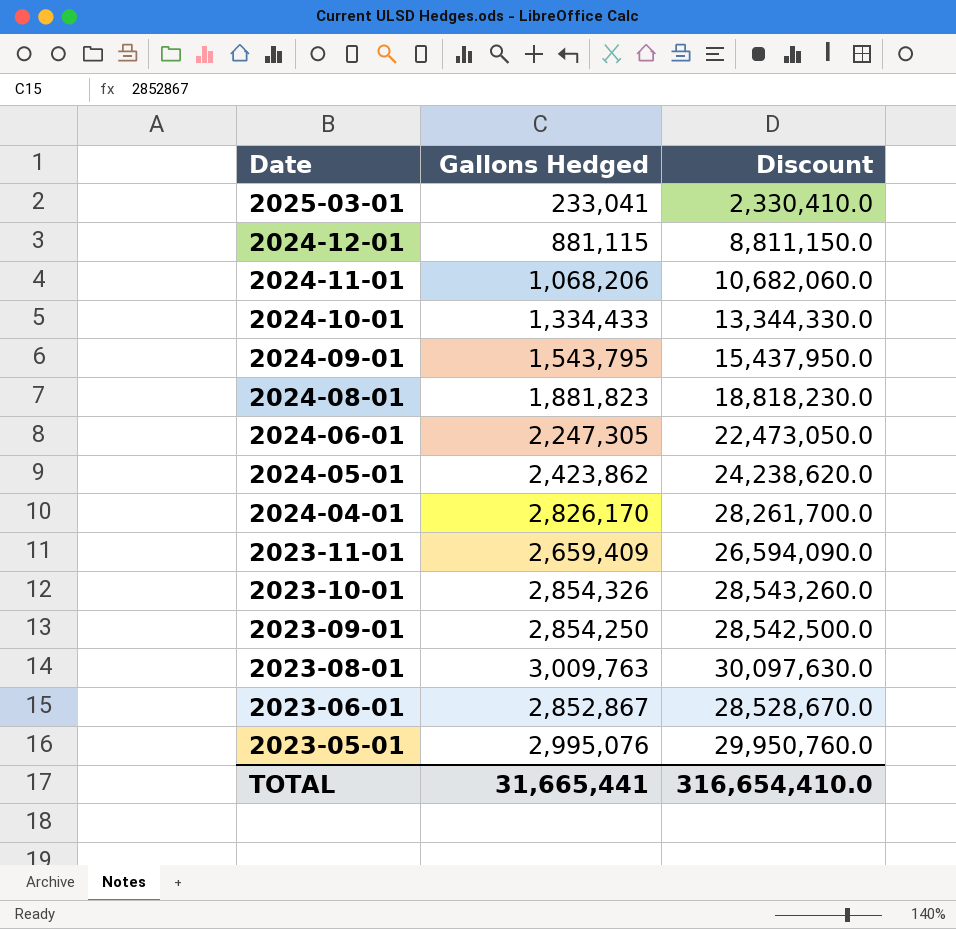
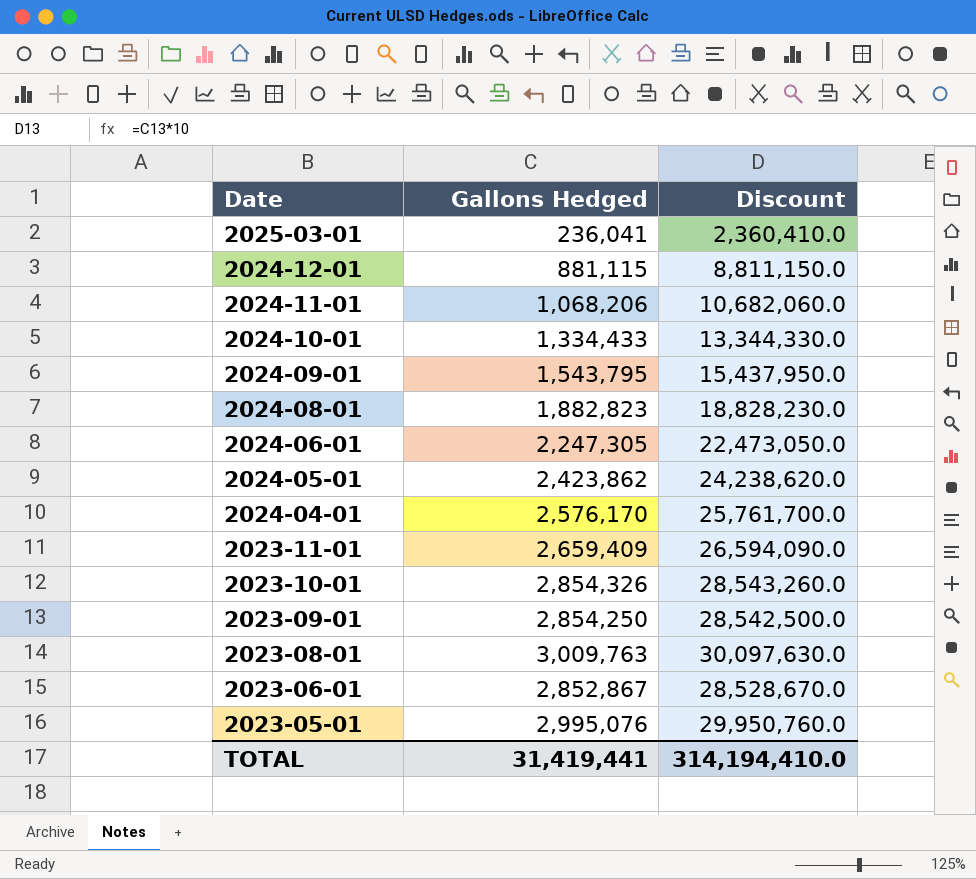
2025-03-01 | Gallons Hedged: 233,041 -> 236,041
2025-03-01 | Discount: 2,330,410.0 -> 2,360,410.0
2024-08-01 | Gallons Hedged: 1,881,823 -> 1,882,823
2024-08-01 | Discount: 18,818,230.0 -> 18,828,230.0
2024-04-01 | Gallons Hedged: 2,826,170 -> 2,576,170
2024-04-01 | Discount: 28,261,700.0 -> 25,761,700.0
TOTAL | Gallons Hedged: 31,665,441 -> 31,419,441
TOTAL | Discount: 316,654,410.0 -> 314,194,410.0

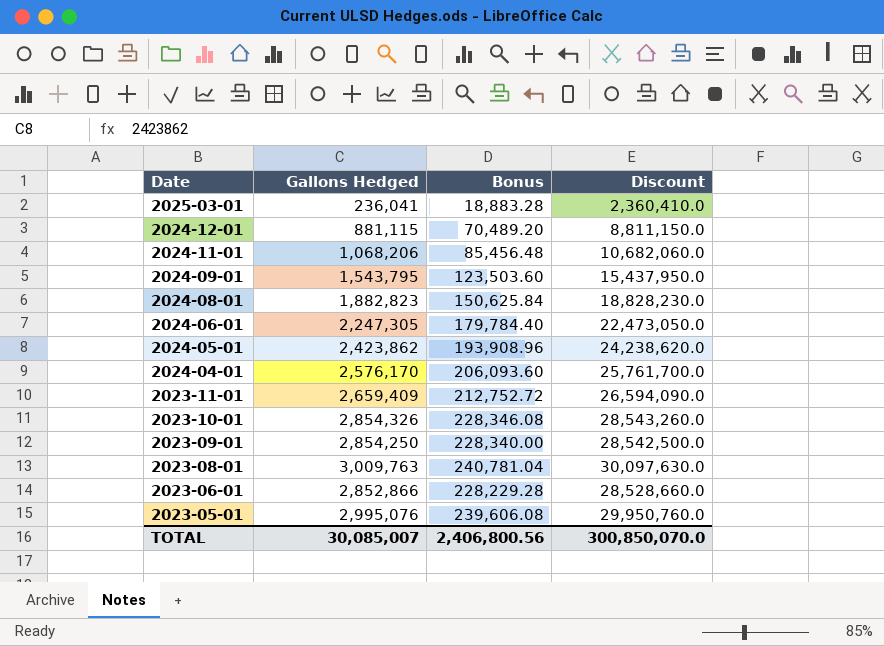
column Bonus | formula: none -> [Gallons Hedged] * 0.08
row 2024-10-01: 1,334,433 | 13,344,330.0 -> none
2023-06-01 | Gallons Hedged: 2,852,867 -> 2,852,866
2023-06-01 | Discount: 28,528,670.0 -> 28,528,660.0
TOTAL | Gallons Hedged: 31,419,441 -> 30,085,007
TOTAL | Discount: 314,194,410.0 -> 300,850,070.0

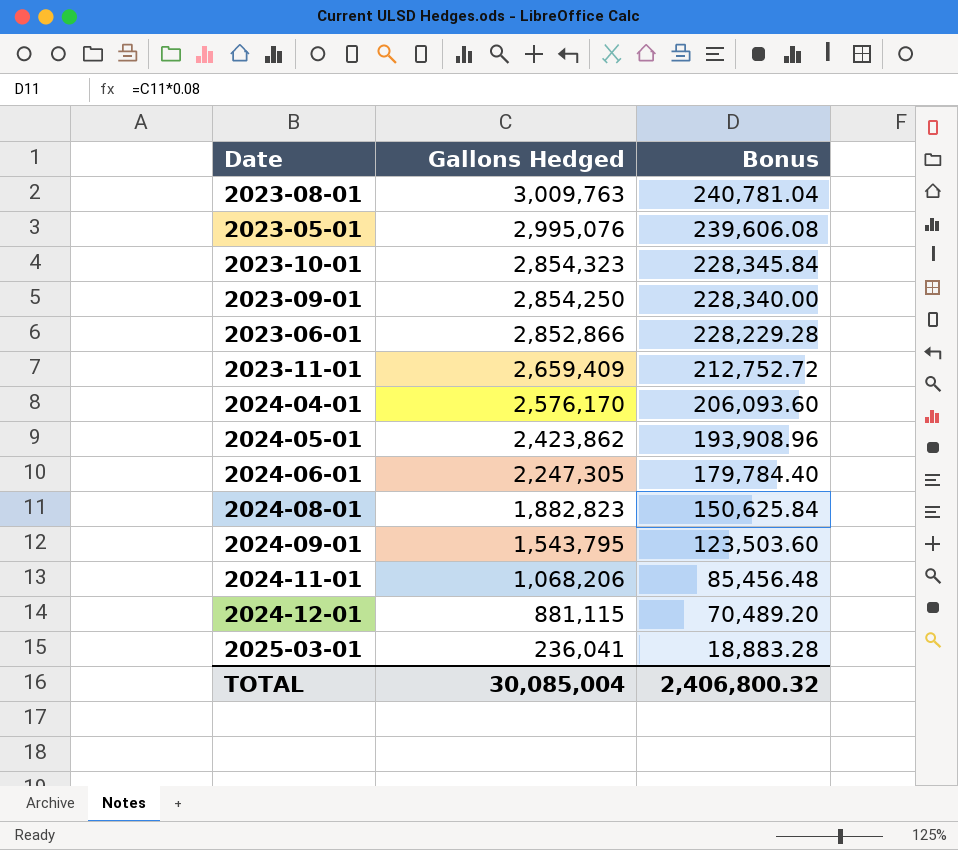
row order: Date descending -> Gallons Hedged descending
column Discount | formula: [Gallons Hedged] * 10 -> none
2023-10-01 | Gallons Hedged: 2,854,326 -> 2,854,323
2023-10-01 | Bonus: 228,346.08 -> 228,345.84
TOTAL | Gallons Hedged: 30,085,007 -> 30,085,004
TOTAL | Bonus: 2,406,800.56 -> 2,406,800.32

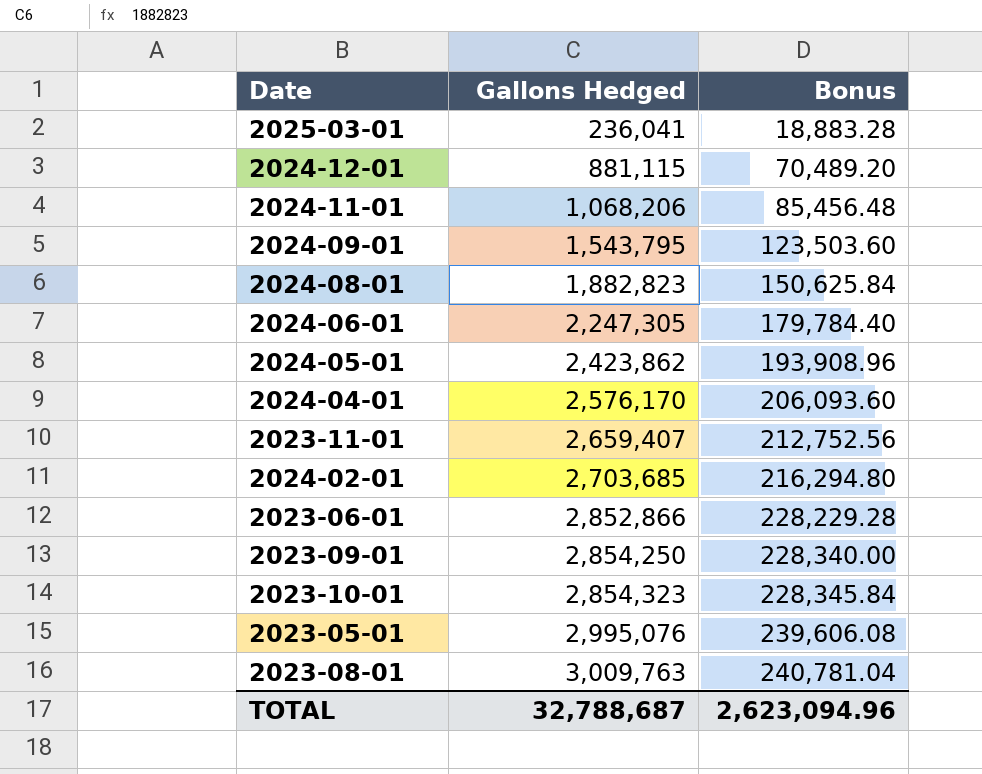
row order: Gallons Hedged descending -> Gallons Hedged ascending
2023-11-01 | Gallons Hedged: 2,659,409 -> 2,659,407
2023-11-01 | Bonus: 212,752.72 -> 212,752.56
row 2024-02-01: none -> 2,703,685 | 216,294.80
TOTAL | Gallons Hedged: 30,085,004 -> 32,788,687
TOTAL | Bonus: 2,406,800.32 -> 2,623,094.96

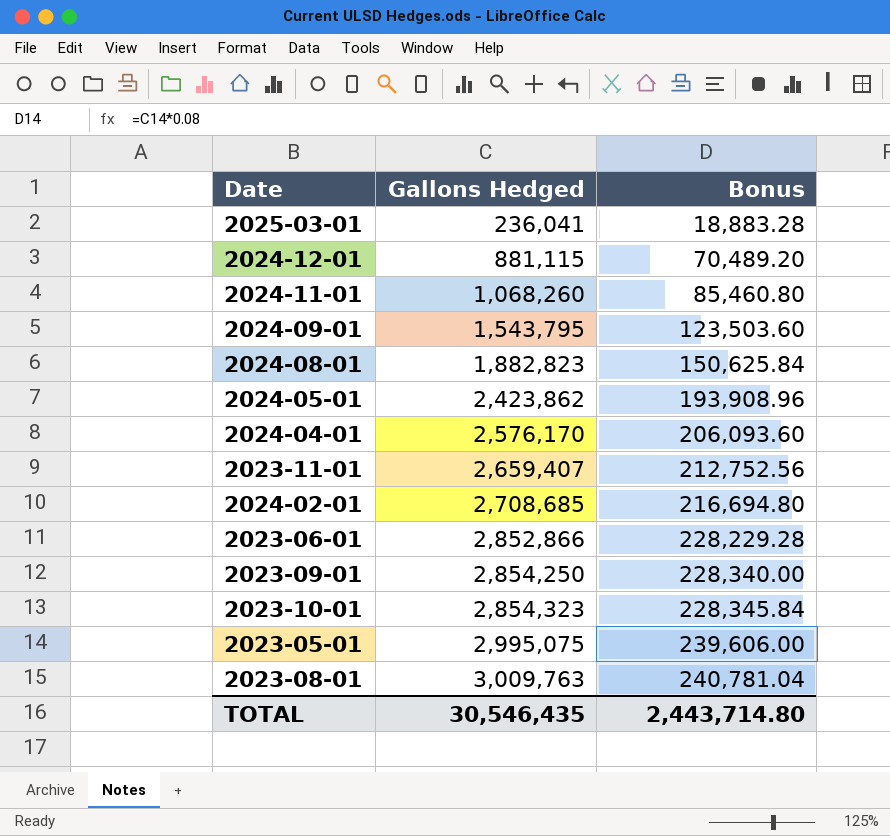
row 2024-06-01: 2,247,305 | 179,784.40 -> none
2024-11-01 | Gallons Hedged: 1,068,206 -> 1,068,260
2024-11-01 | Bonus: 85,456.48 -> 85,460.80
2024-02-01 | Gallons Hedged: 2,703,685 -> 2,708,685
2024-02-01 | Bonus: 216,294.80 -> 216,694.80
2023-05-01 | Gallons Hedged: 2,995,076 -> 2,995,075
2023-05-01 | Bonus: 239,606.08 -> 239,606.00
TOTAL | Gallons Hedged: 32,788,687 -> 30,546,435
TOTAL | Bonus: 2,623,094.96 -> 2,443,714.80

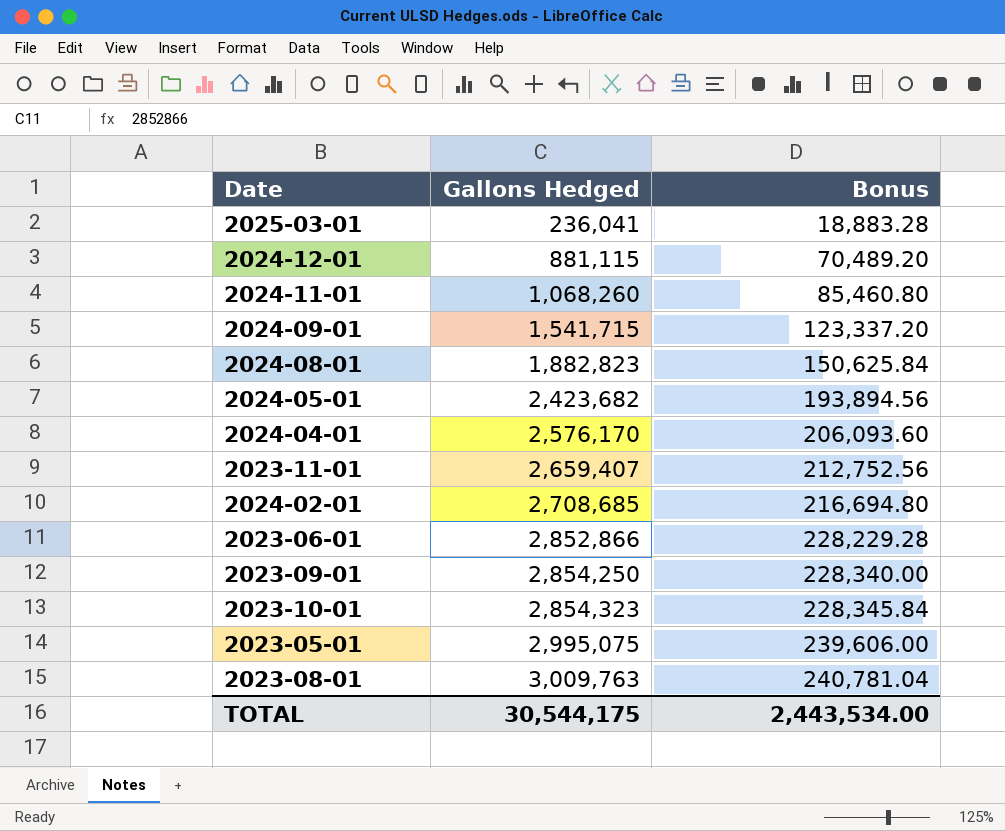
2024-09-01 | Gallons Hedged: 1,543,795 -> 1,541,715
2024-09-01 | Bonus: 123,503.60 -> 123,337.20
2024-05-01 | Gallons Hedged: 2,423,862 -> 2,423,682
2024-05-01 | Bonus: 193,908.96 -> 193,894.56
TOTAL | Gallons Hedged: 30,546,435 -> 30,544,175
TOTAL | Bonus: 2,443,714.80 -> 2,443,534.00

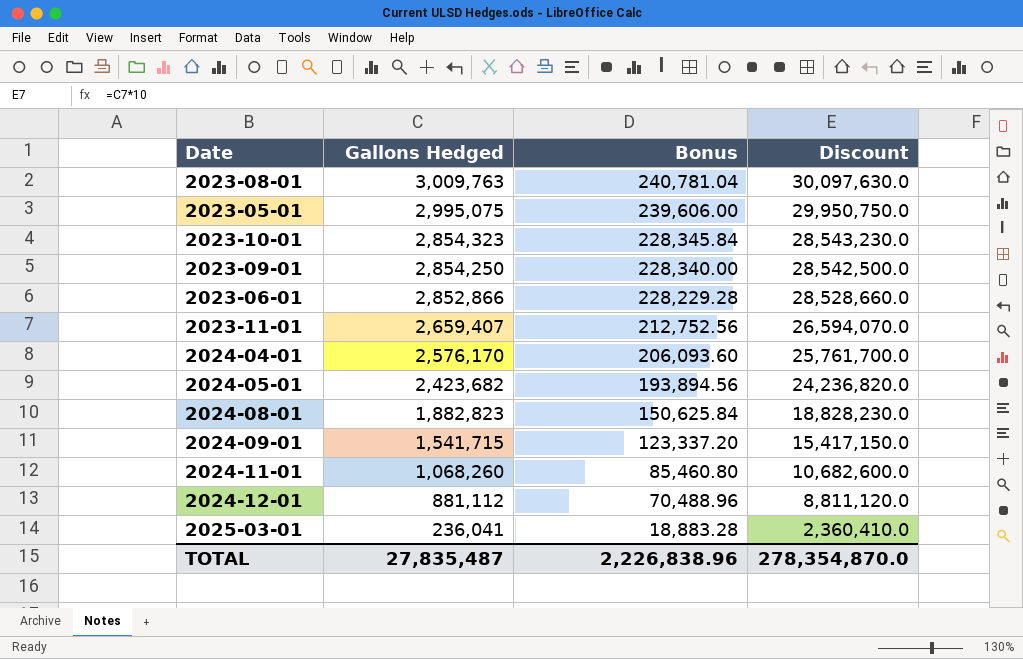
row order: Gallons Hedged ascending -> Gallons Hedged descending
column Discount | formula: none -> [Gallons Hedged] * 10
row 2024-02-01: 2,708,685 | 216,694.80 -> none
2024-12-01 | Gallons Hedged: 881,115 -> 881,112
2024-12-01 | Bonus: 70,489.20 -> 70,488.96
TOTAL | Gallons Hedged: 30,544,175 -> 27,835,487
TOTAL | Bonus: 2,443,534.00 -> 2,226,838.96

